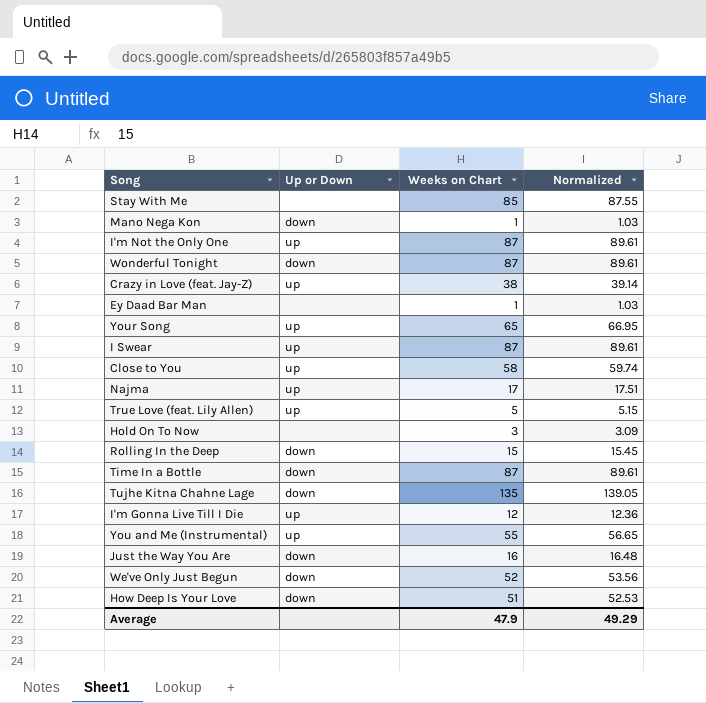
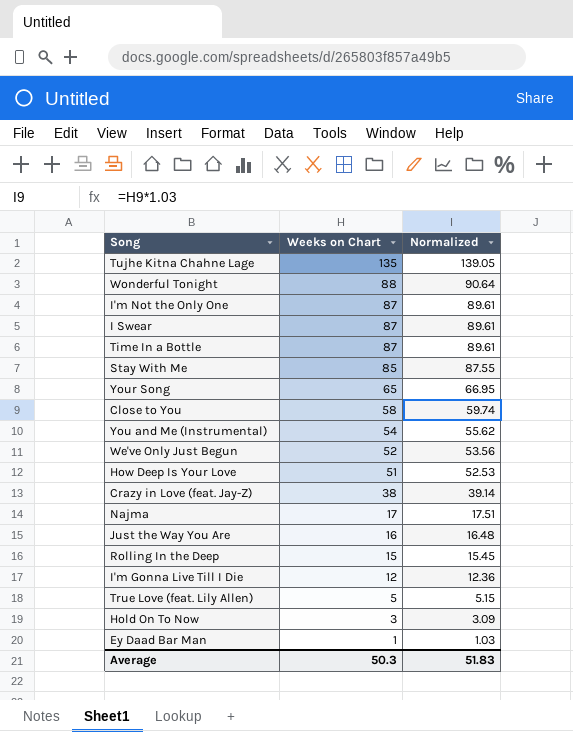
row order: none -> Weeks on Chart descending
column Up or Down | position: 2 -> none
row Mano Nega Kon: down | 1 | 1.03 -> none
Wonderful Tonight | Weeks on Chart: 87 -> 88
Wonderful Tonight | Normalized: 89.61 -> 90.64
You and Me (Instrumental) | Weeks on Chart: 55 -> 54
You and Me (Instrumental) | Normalized: 56.65 -> 55.62
Average | Weeks on Chart: 47.9 -> 50.3
Average | Normalized: 49.29 -> 51.83

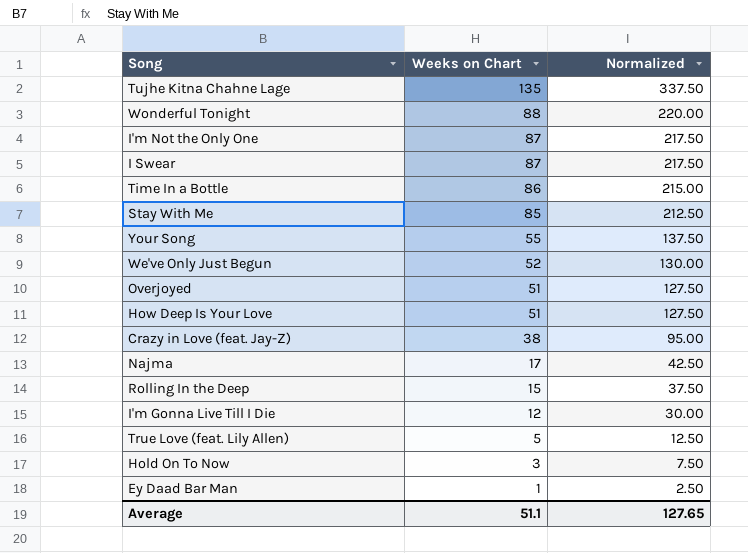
column Normalized | formula: [Weeks on Chart] * 1.03 -> [Weeks on Chart] * 2.5
row Close to You: 58 | 59.74 -> none
row You and Me (Instrumental): 54 | 55.62 -> none
row Just the Way You Are: 16 | 16.48 -> none
Time In a Bottle | Weeks on Chart: 87 -> 86
Your Song | Weeks on Chart: 65 -> 55
row Overjoyed: none -> 51 | 127.50
Average | Weeks on Chart: 50.3 -> 51.1
Average | Normalized: 51.83 -> 127.65

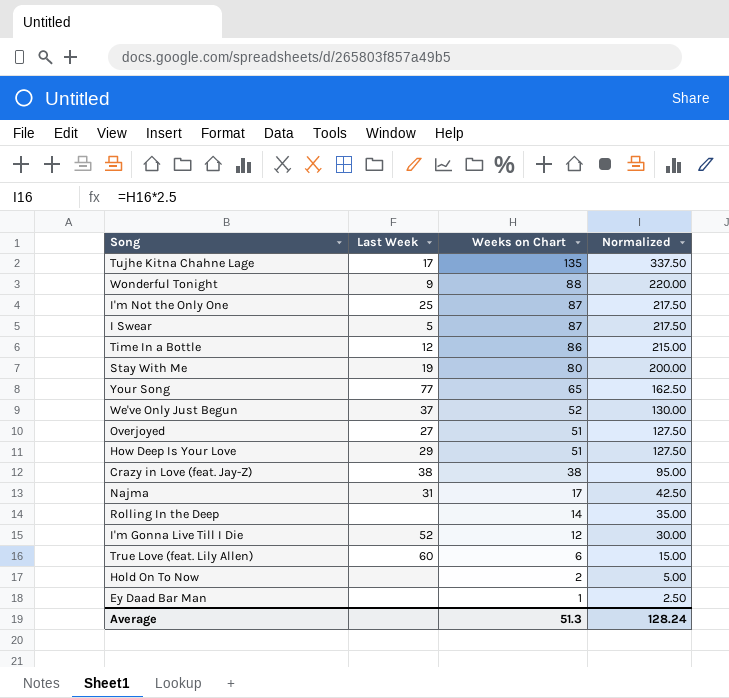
column Last Week | position: none -> 2
Stay With Me | Weeks on Chart: 85 -> 80
Stay With Me | Normalized: 212.50 -> 200.00
Your Song | Weeks on Chart: 55 -> 65
Your Song | Normalized: 137.50 -> 162.50
Rolling In the Deep | Weeks on Chart: 15 -> 14
Rolling In the Deep | Normalized: 37.50 -> 35.00
True Love (feat. Lily Allen) | Weeks on Chart: 5 -> 6
True Love (feat. Lily Allen) | Normalized: 12.50 -> 15.00
Hold On To Now | Weeks on Chart: 3 -> 2
Hold On To Now | Normalized: 7.50 -> 5.00
Average | Weeks on Chart: 51.1 -> 51.3
Average | Normalized: 127.65 -> 128.24

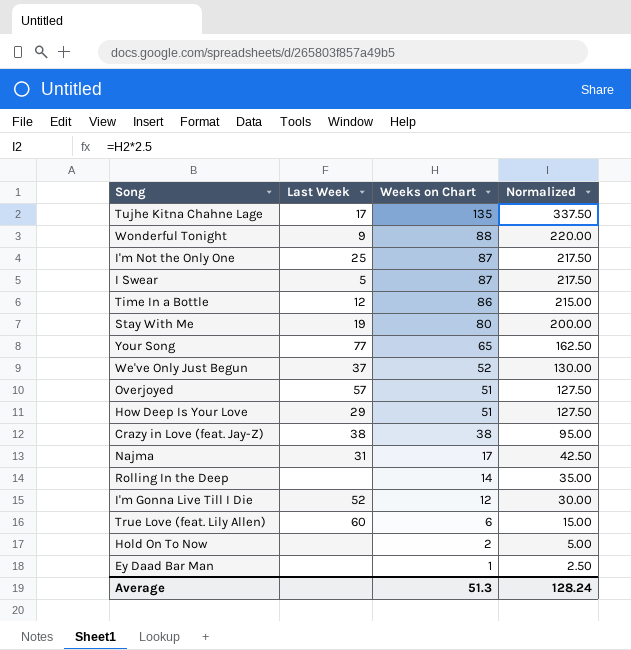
Overjoyed | Last Week: 27 -> 57

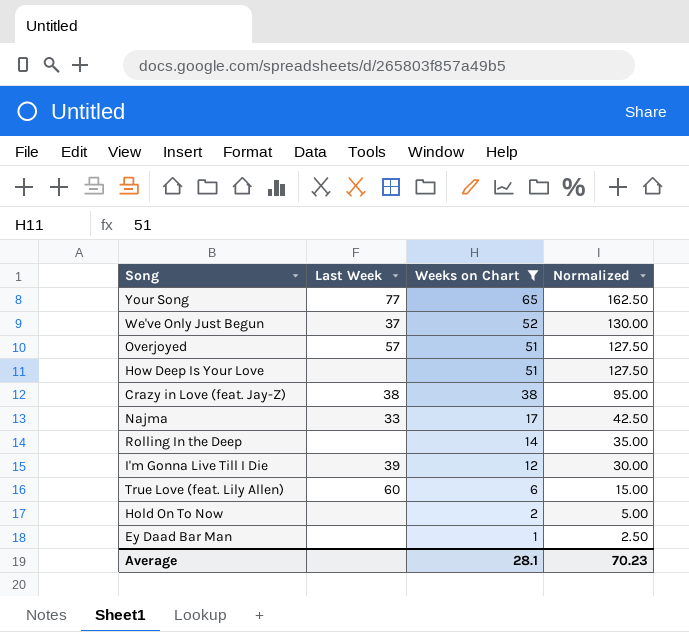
filter: none -> Weeks on Chart <= 65
How Deep Is Your Love | Last Week: 29 -> none
Najma | Last Week: 31 -> 33
I'm Gonna Live Till I Die | Last Week: 52 -> 39
Average | Weeks on Chart: 51.3 -> 28.1
Average | Normalized: 128.24 -> 70.23

